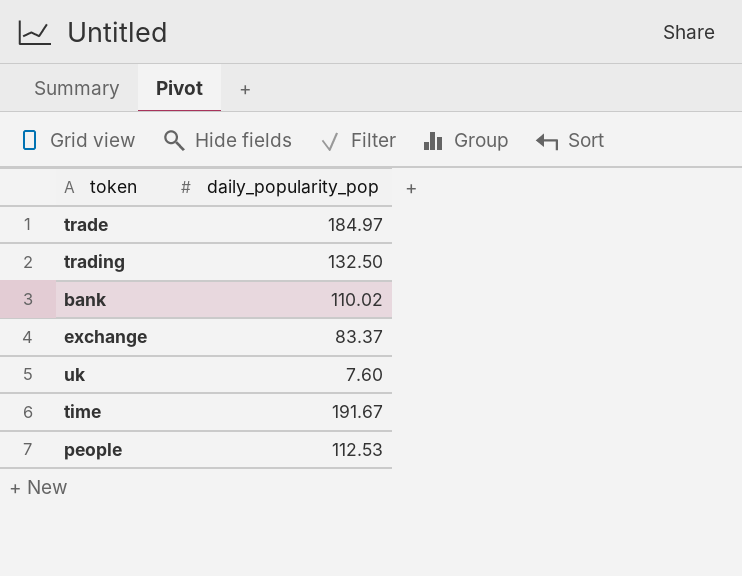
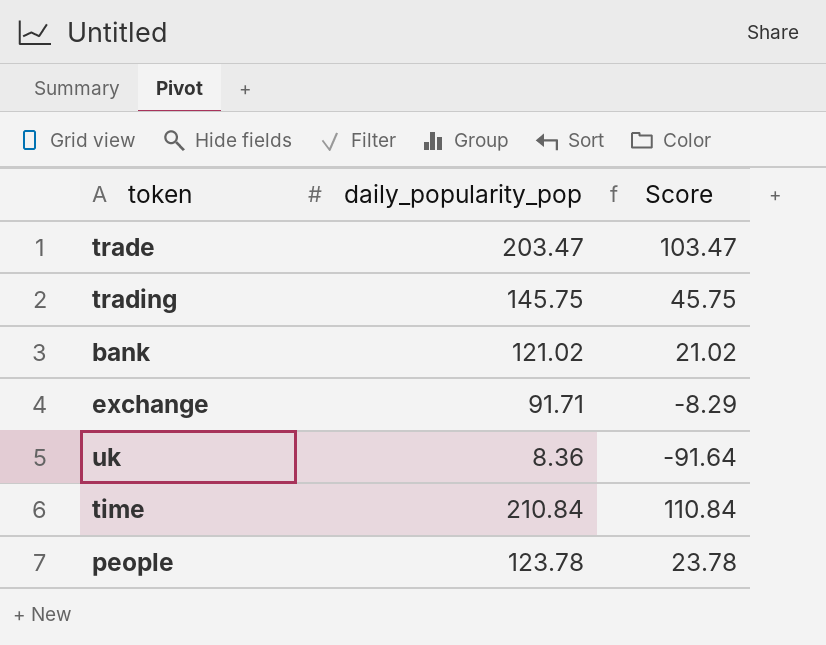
column Score | formula: none -> [daily_popularity_pop] - 100
trade | daily_popularity_pop: 184.97 -> 203.47
trading | daily_popularity_pop: 132.50 -> 145.75
bank | daily_popularity_pop: 110.02 -> 121.02
exchange | daily_popularity_pop: 83.37 -> 91.71
uk | daily_popularity_pop: 7.60 -> 8.36
time | daily_popularity_pop: 191.67 -> 210.84
people | daily_popularity_pop: 112.53 -> 123.78

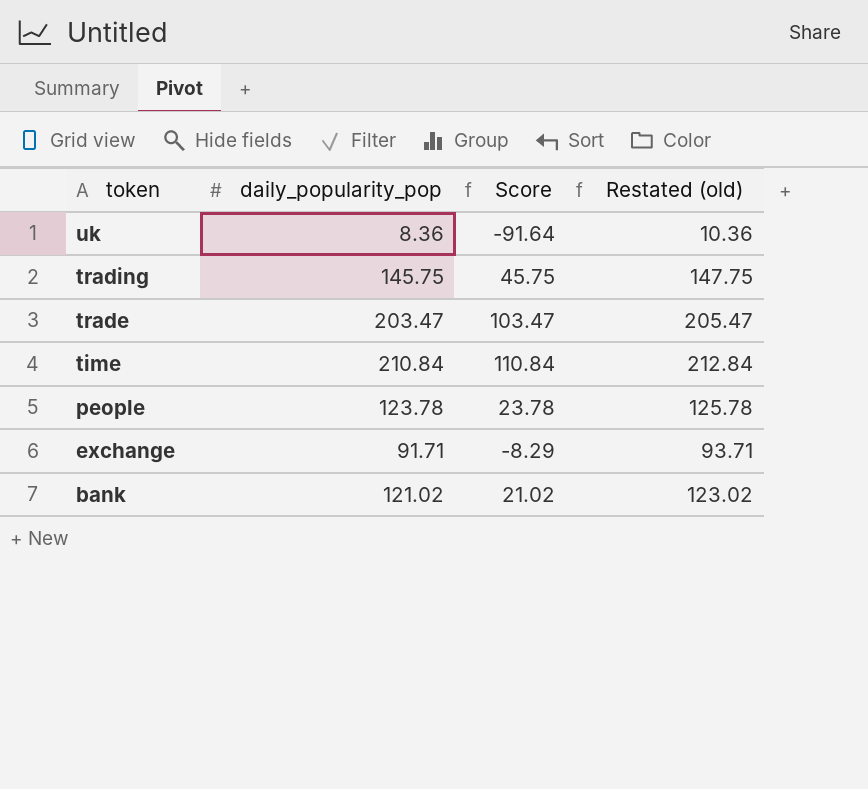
row order: none -> token descending
column Restated (old) | formula: none -> [daily_popularity_pop] + 2

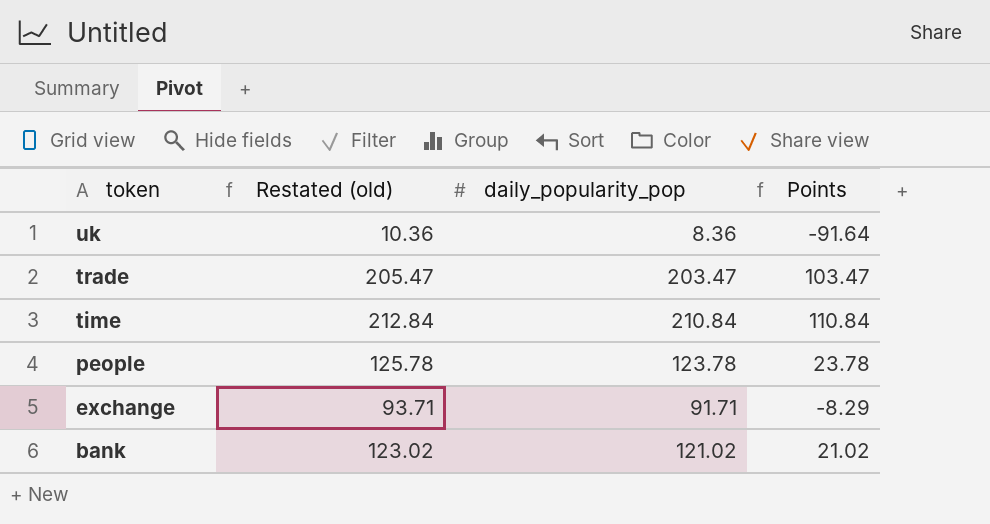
column Restated (old) | position: 4 -> 2
column name: Score -> Points
row trading: 145.75 | 45.75 | 147.75 -> none

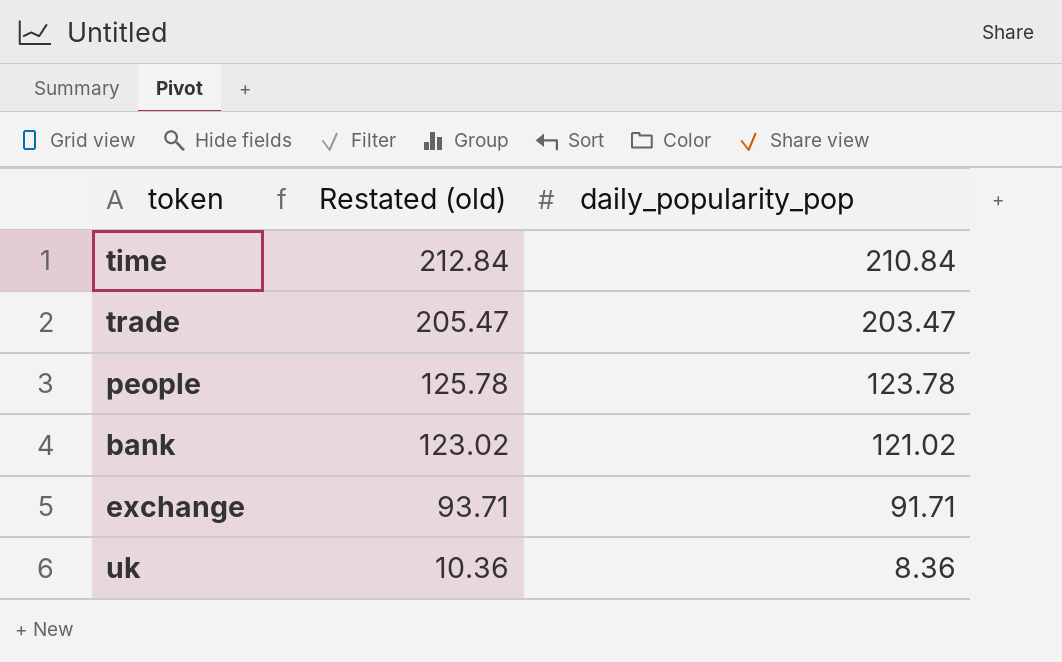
row order: token descending -> Restated (old) descending
column Points | formula: [daily_popularity_pop] - 100 -> none

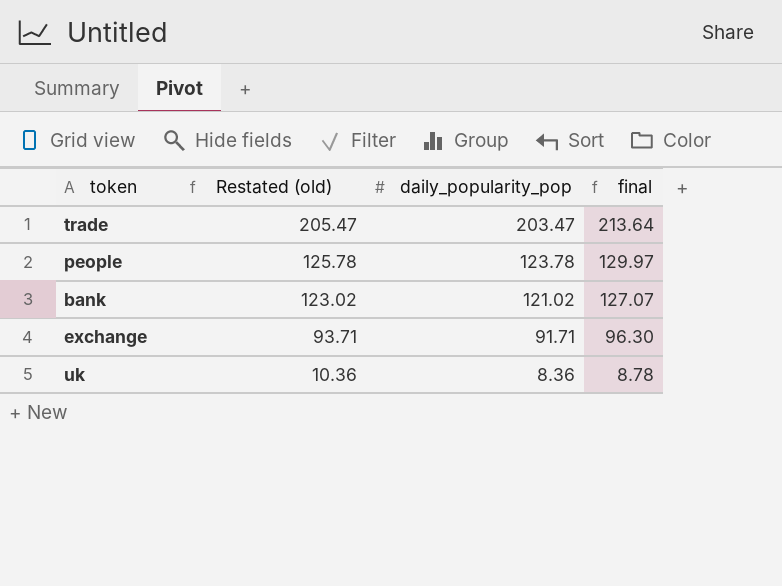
column final | formula: none -> [daily_popularity_pop] * 1.05
row time: 212.84 | 210.84 -> none

